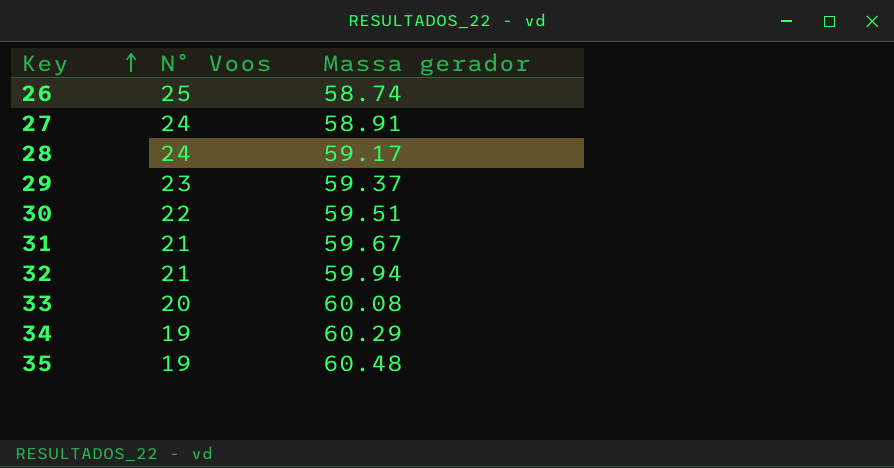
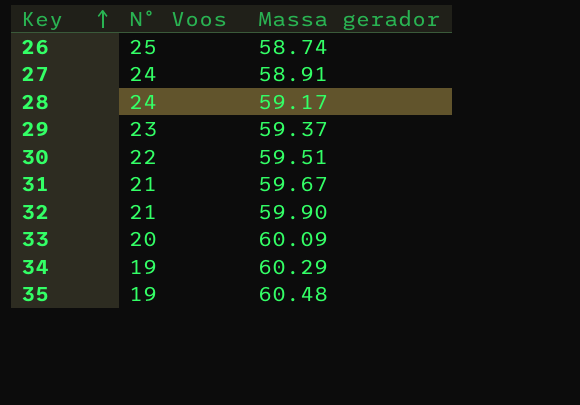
32 | Massa gerador: 59.94 -> 59.90
33 | Massa gerador: 60.08 -> 60.09

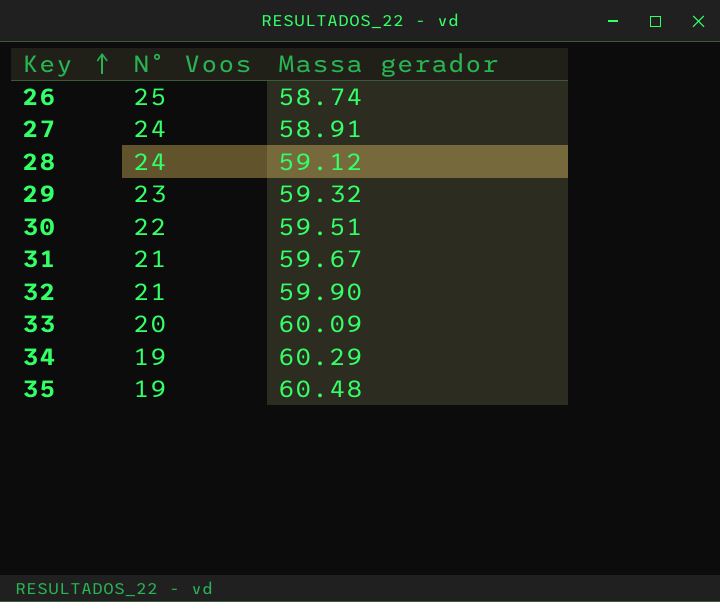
28 | Massa gerador: 59.17 -> 59.12
29 | Massa gerador: 59.37 -> 59.32

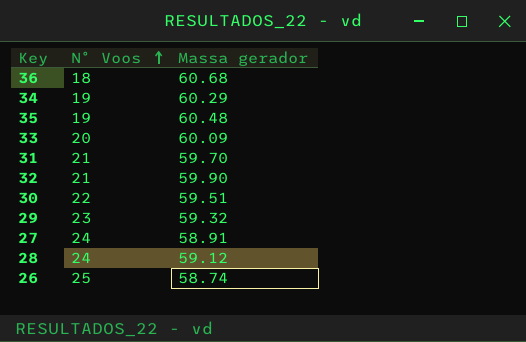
row order: Key ascending -> N° Voos ascending
row 36: none -> 18 | 60.68
31 | Massa gerador: 59.67 -> 59.70

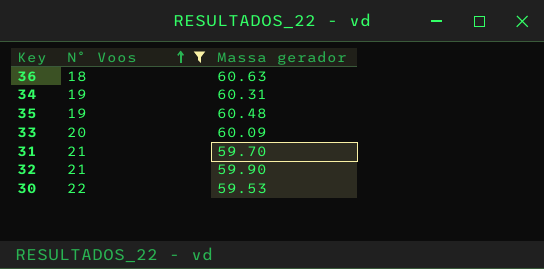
filter: none -> N° Voos <= 22
36 | Massa gerador: 60.68 -> 60.63
34 | Massa gerador: 60.29 -> 60.31
30 | Massa gerador: 59.51 -> 59.53

